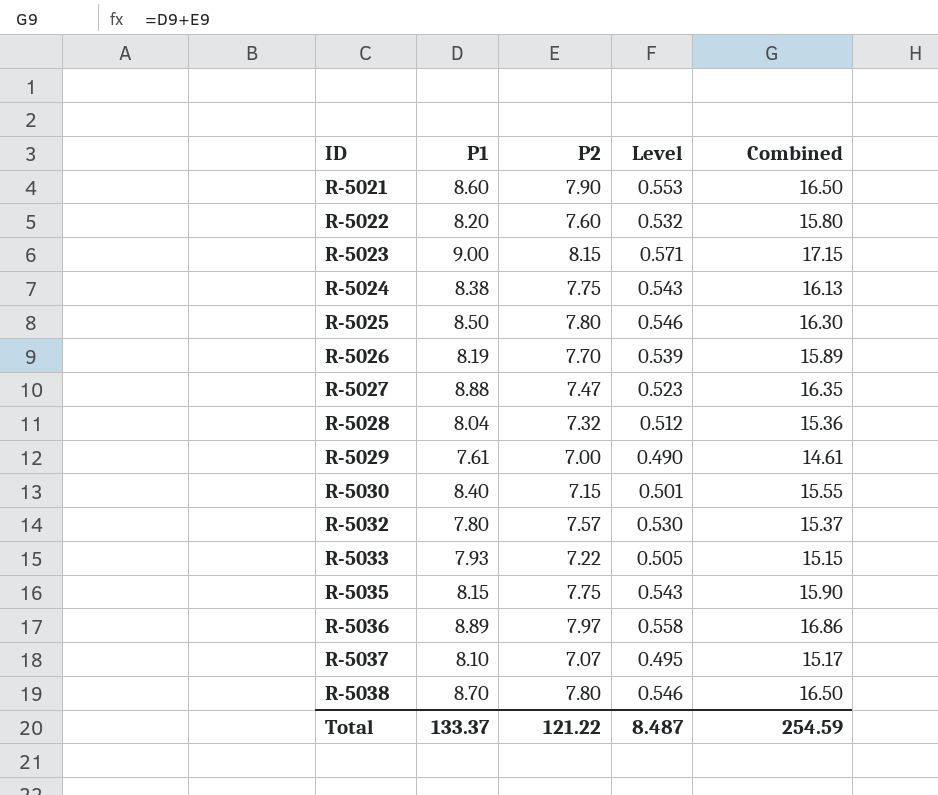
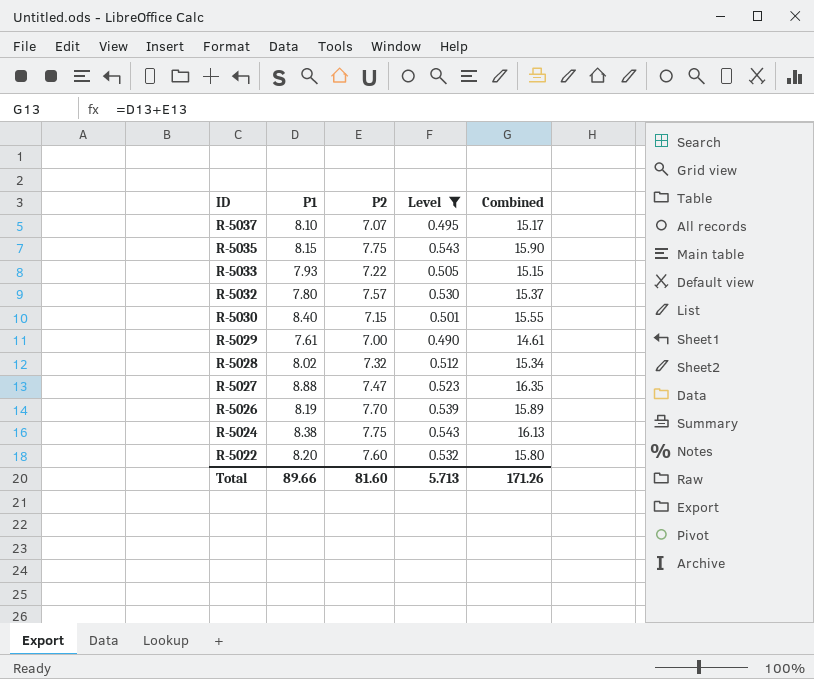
filter: none -> Level <= 0.543
row order: ID ascending -> ID descending
R-5028 | P1: 8.04 -> 8.02
R-5028 | Combined: 15.36 -> 15.34
Total | P1: 133.37 -> 89.66
Total | P2: 121.22 -> 81.60
Total | Level: 8.487 -> 5.713
Total | Combined: 254.59 -> 171.26

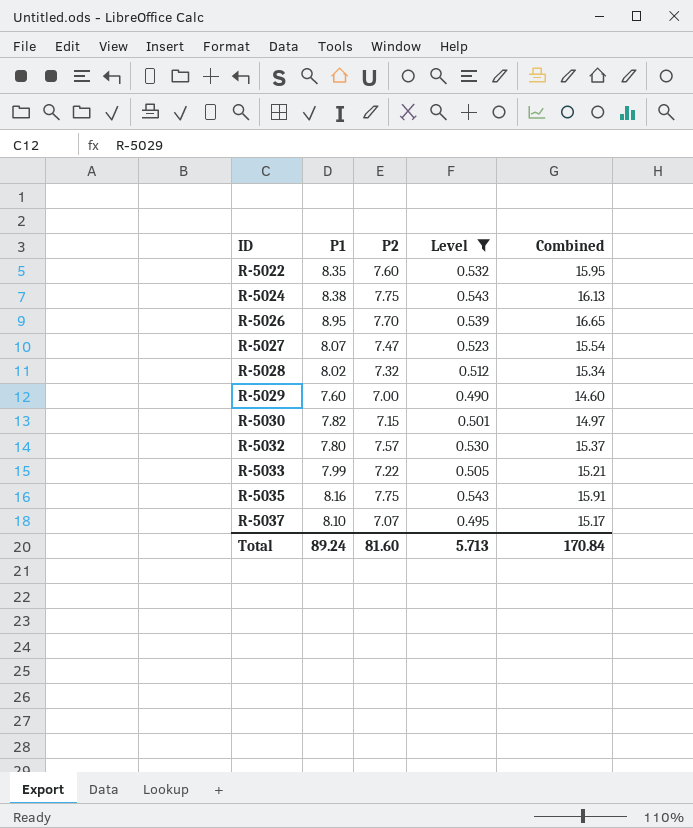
row order: ID descending -> ID ascending
R-5022 | P1: 8.20 -> 8.35
R-5022 | Combined: 15.80 -> 15.95
R-5026 | P1: 8.19 -> 8.95
R-5026 | Combined: 15.89 -> 16.65
R-5027 | P1: 8.88 -> 8.07
R-5027 | Combined: 16.35 -> 15.54
R-5029 | P1: 7.61 -> 7.60
R-5029 | Combined: 14.61 -> 14.60
R-5030 | P1: 8.40 -> 7.82
R-5030 | Combined: 15.55 -> 14.97
R-5033 | P1: 7.93 -> 7.99
R-5033 | Combined: 15.15 -> 15.21
R-5035 | P1: 8.15 -> 8.16
R-5035 | Combined: 15.90 -> 15.91
Total | P1: 89.66 -> 89.24
Total | Combined: 171.26 -> 170.84

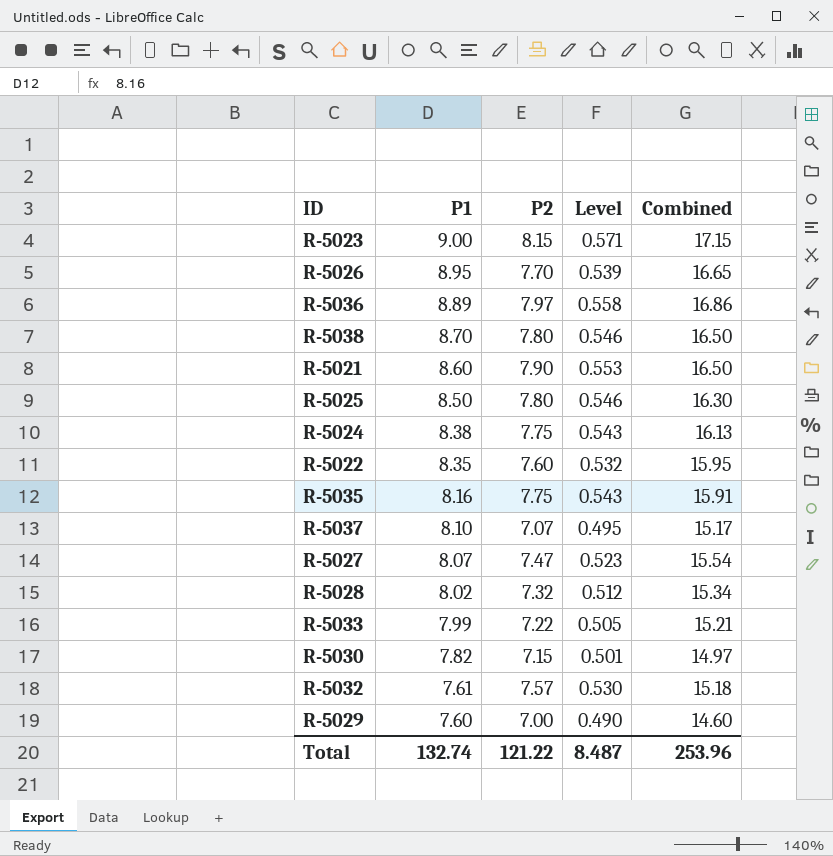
filter: Level <= 0.543 -> none
row order: ID ascending -> P1 descending
R-5032 | P1: 7.80 -> 7.61
R-5032 | Combined: 15.37 -> 15.18
Total | P1: 89.24 -> 132.74
Total | P2: 81.60 -> 121.22
Total | Level: 5.713 -> 8.487
Total | Combined: 170.84 -> 253.96

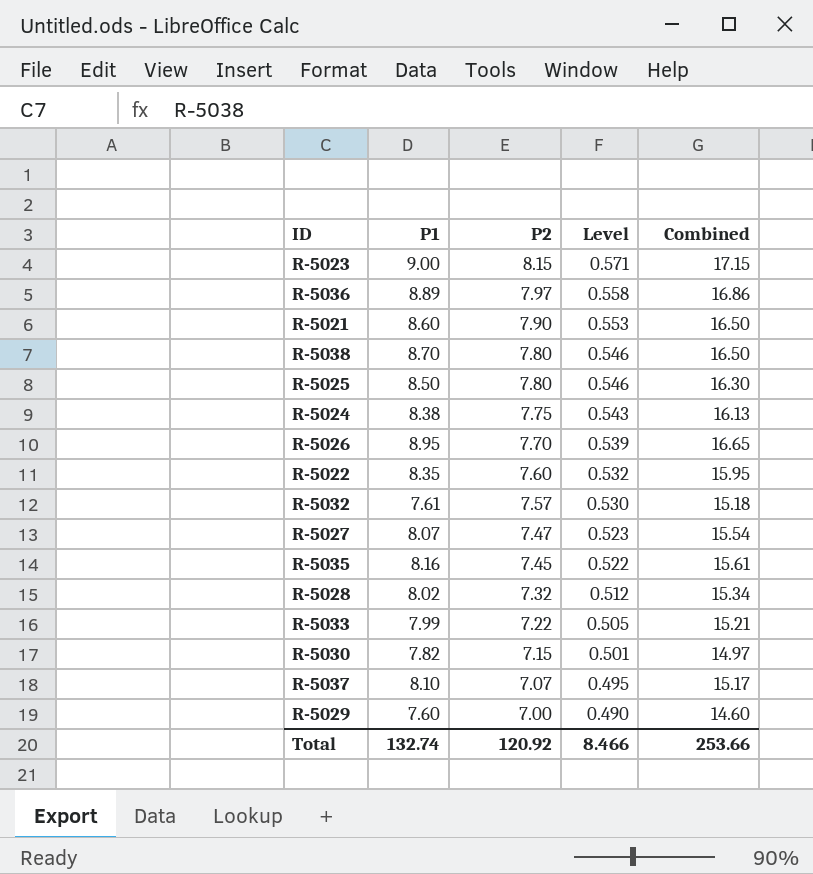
row order: P1 descending -> P2 descending
R-5035 | P2: 7.75 -> 7.45
R-5035 | Level: 0.543 -> 0.522
R-5035 | Combined: 15.91 -> 15.61
Total | P2: 121.22 -> 120.92
Total | Level: 8.487 -> 8.466
Total | Combined: 253.96 -> 253.66

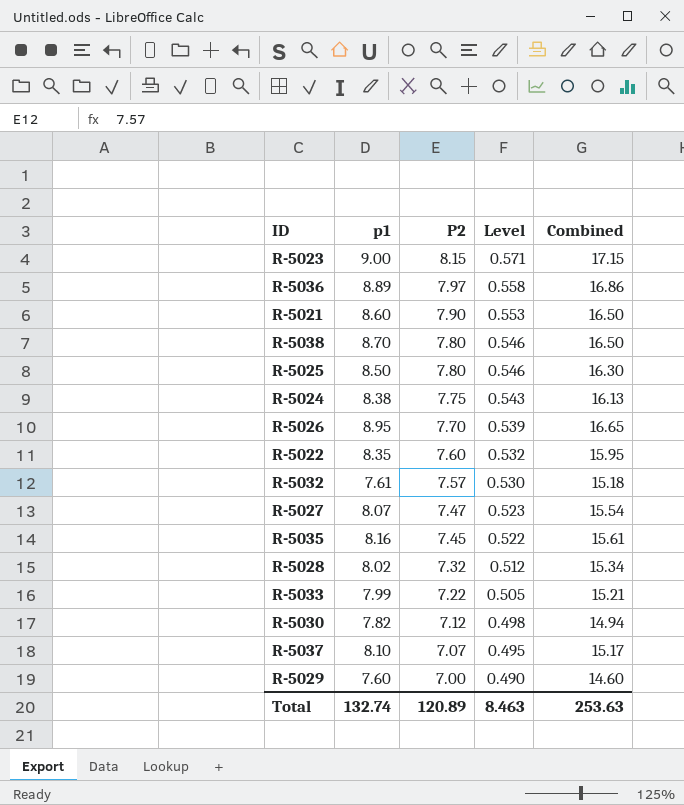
column name: P1 -> p1
R-5030 | P2: 7.15 -> 7.12
R-5030 | Level: 0.501 -> 0.498
R-5030 | Combined: 14.97 -> 14.94
Total | P2: 120.92 -> 120.89
Total | Level: 8.466 -> 8.463
Total | Combined: 253.66 -> 253.63

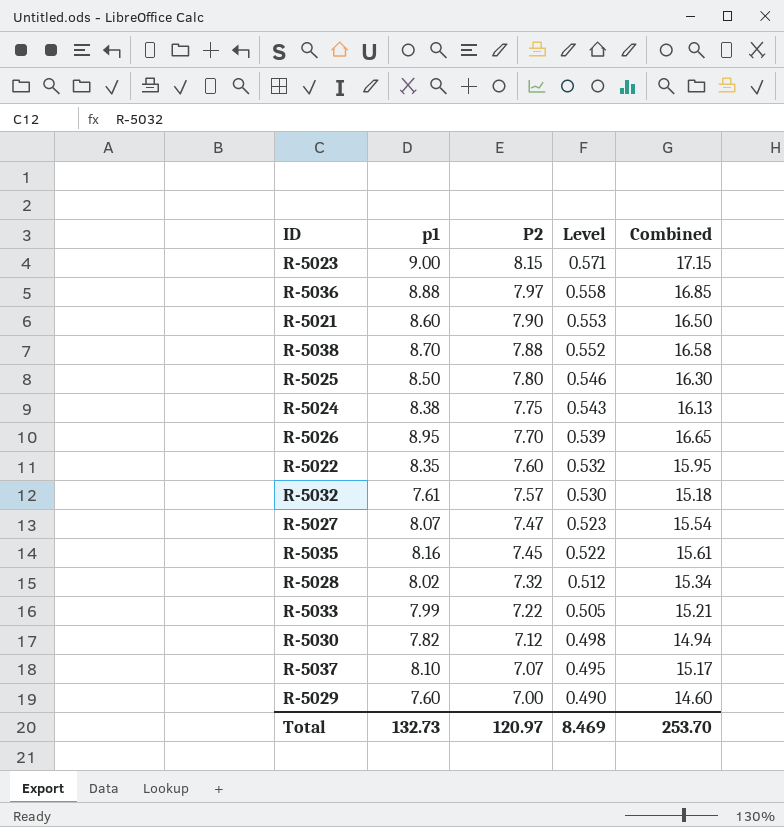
R-5036 | p1: 8.89 -> 8.88
R-5036 | Combined: 16.86 -> 16.85
R-5038 | P2: 7.80 -> 7.88
R-5038 | Level: 0.546 -> 0.552
R-5038 | Combined: 16.50 -> 16.58
Total | p1: 132.74 -> 132.73
Total | P2: 120.89 -> 120.97
Total | Level: 8.463 -> 8.469
Total | Combined: 253.63 -> 253.70

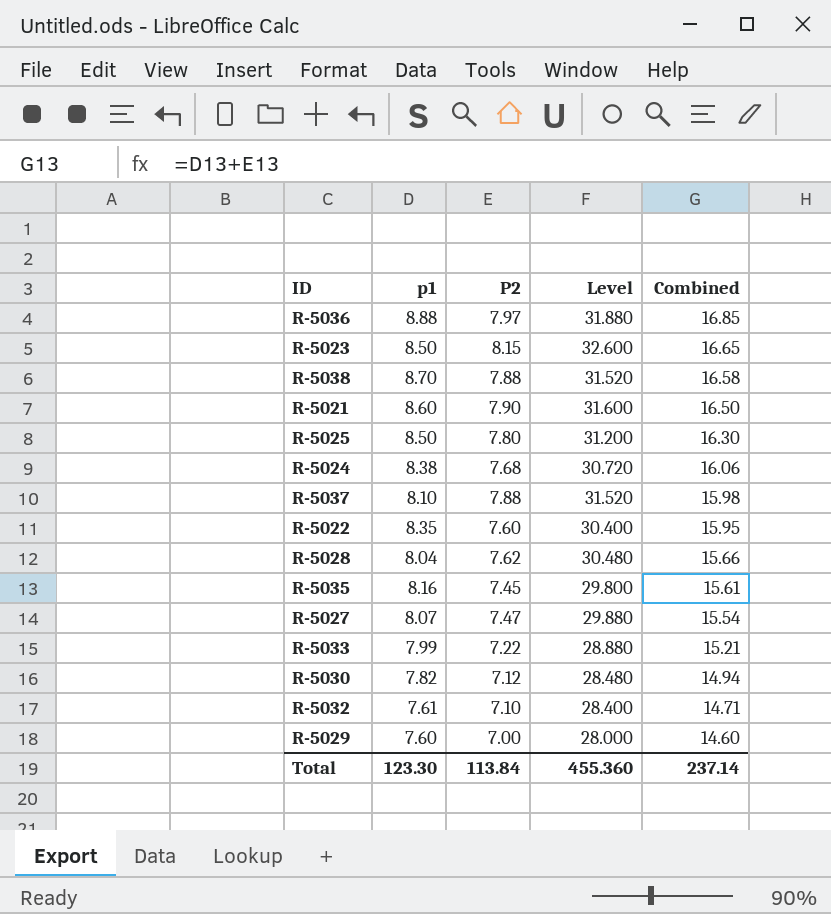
row order: P2 descending -> Combined descending
column Level | formula: [P2] * 0.07 -> [P2] * 4
row R-5026: 8.95 | 7.70 | 0.539 | 16.65 -> none
R-5023 | p1: 9.00 -> 8.50
R-5023 | Combined: 17.15 -> 16.65
R-5024 | P2: 7.75 -> 7.68
R-5024 | Combined: 16.13 -> 16.06
R-5037 | P2: 7.07 -> 7.88
R-5037 | Combined: 15.17 -> 15.98
R-5028 | p1: 8.02 -> 8.04
R-5028 | P2: 7.32 -> 7.62
R-5028 | Combined: 15.34 -> 15.66
R-5032 | P2: 7.57 -> 7.10
R-5032 | Combined: 15.18 -> 14.71
Total | p1: 132.73 -> 123.30
Total | P2: 120.97 -> 113.84
Total | Level: 8.469 -> 455.360
Total | Combined: 253.70 -> 237.14

